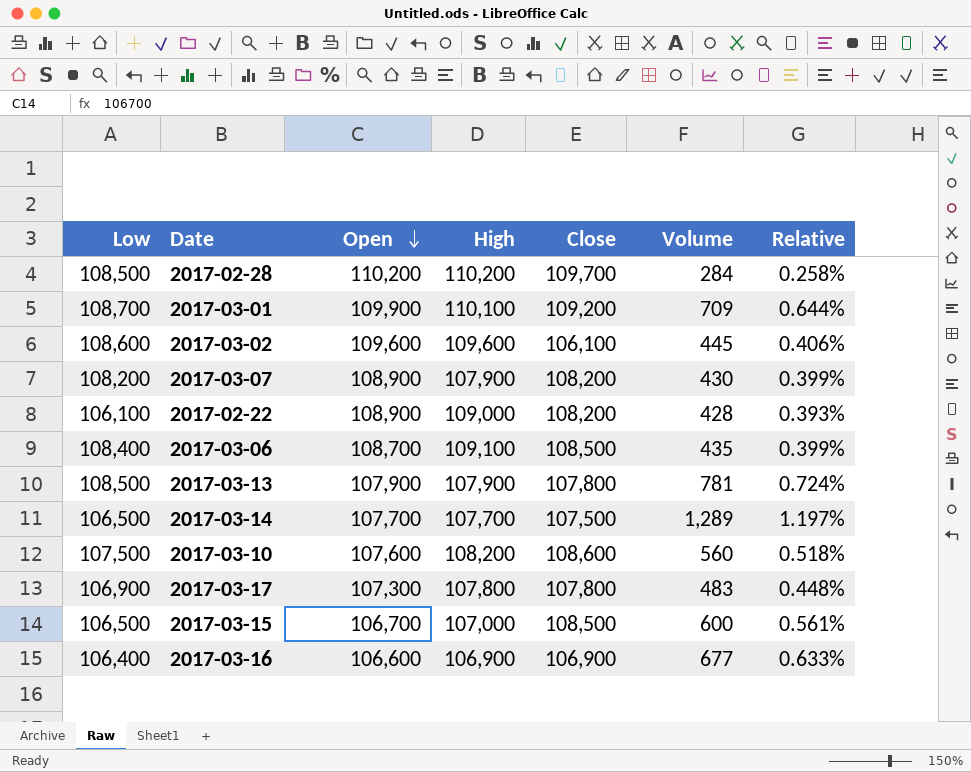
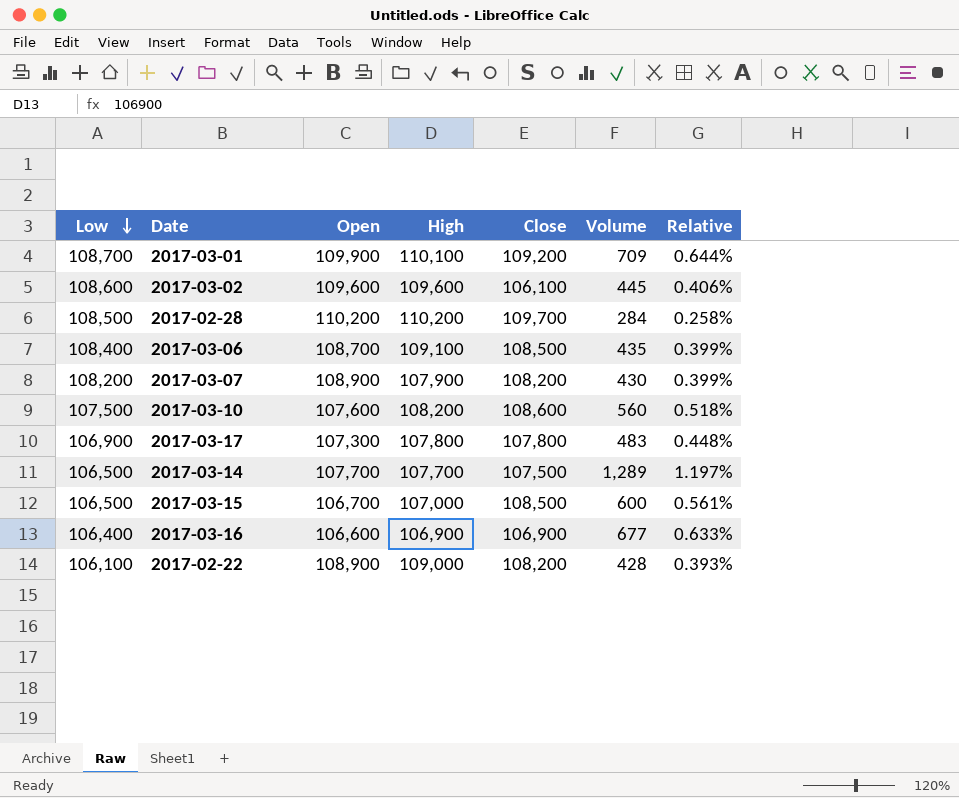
row order: Open descending -> Low descending
row 2017-03-13: 108,500 | 107,900 | 107,900 | 107,800 | 781 | 0.724% -> none

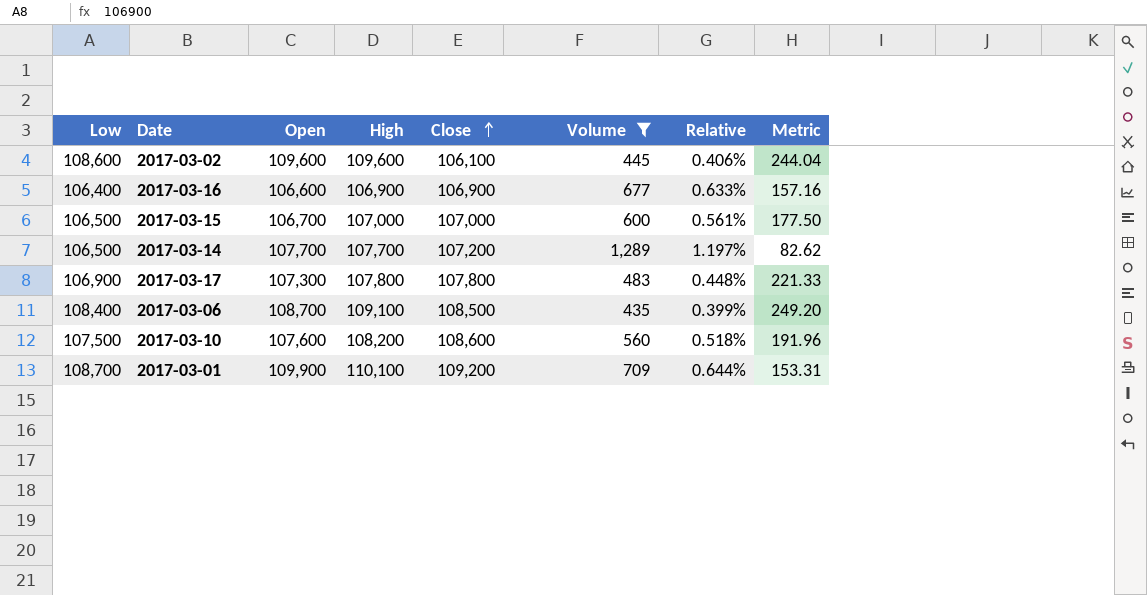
filter: none -> Volume >= 435
row order: Low descending -> Close ascending
column Metric | formula: none -> [Low] / [Volume]
2017-03-15 | Close: 108,500 -> 107,000
2017-03-14 | Close: 107,500 -> 107,200

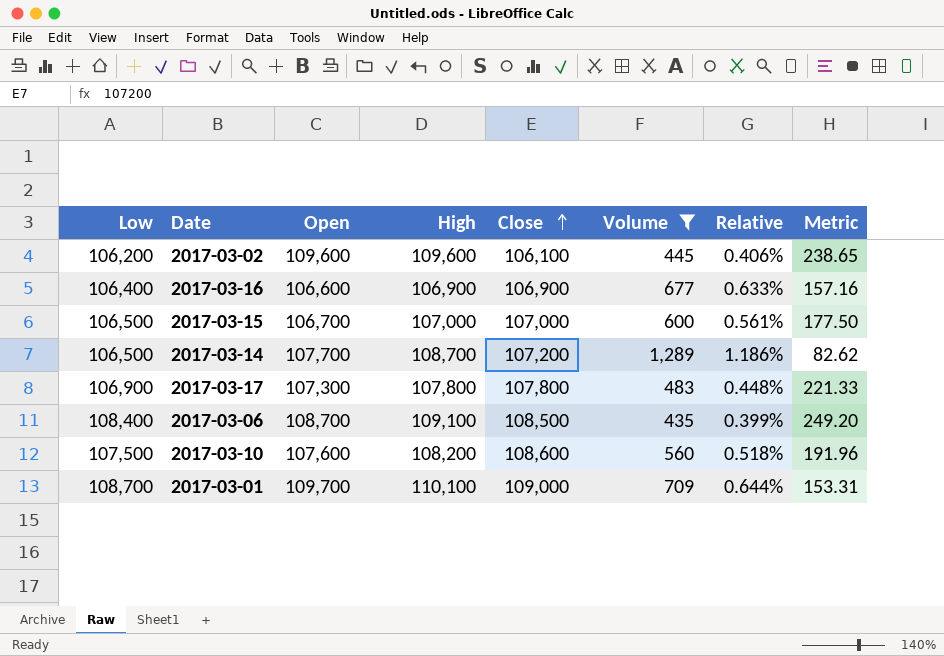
2017-03-02 | Low: 108,600 -> 106,200
2017-03-02 | Metric: 244.04 -> 238.65
2017-03-14 | High: 107,700 -> 108,700
2017-03-14 | Relative: 1.197% -> 1.186%
2017-03-01 | Open: 109,900 -> 109,700
2017-03-01 | Close: 109,200 -> 109,000

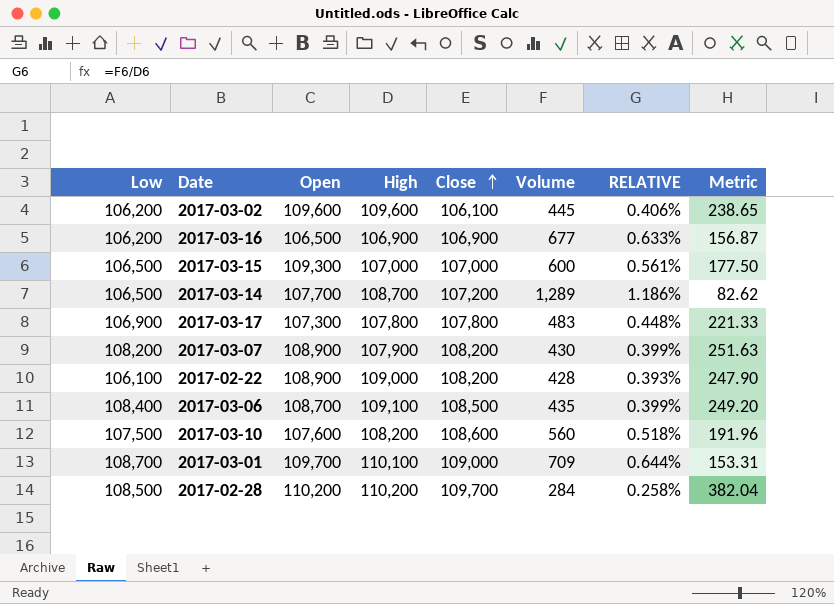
filter: Volume >= 435 -> none
column name: Relative -> RELATIVE
2017-03-16 | Low: 106,400 -> 106,200
2017-03-16 | Open: 106,600 -> 106,500
2017-03-16 | Metric: 157.16 -> 156.87
2017-03-15 | Open: 106,700 -> 109,300

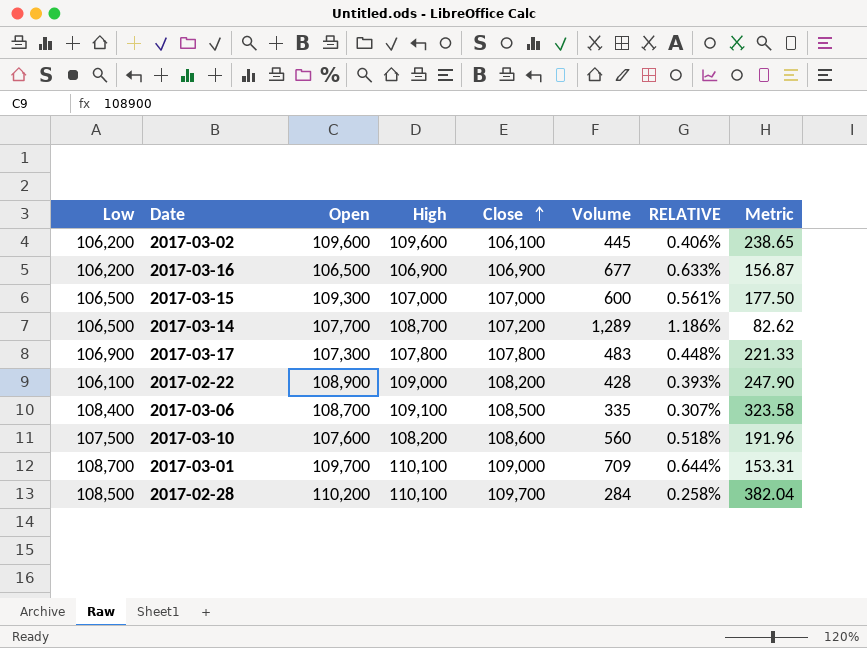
row 2017-03-07: 108,200 | 108,900 | 107,900 | 108,200 | 430 | 0.399% | 251.63 -> none
2017-03-06 | Volume: 435 -> 335
2017-03-06 | RELATIVE: 0.399% -> 0.307%
2017-03-06 | Metric: 249.20 -> 323.58
2017-02-28 | High: 110,200 -> 110,100

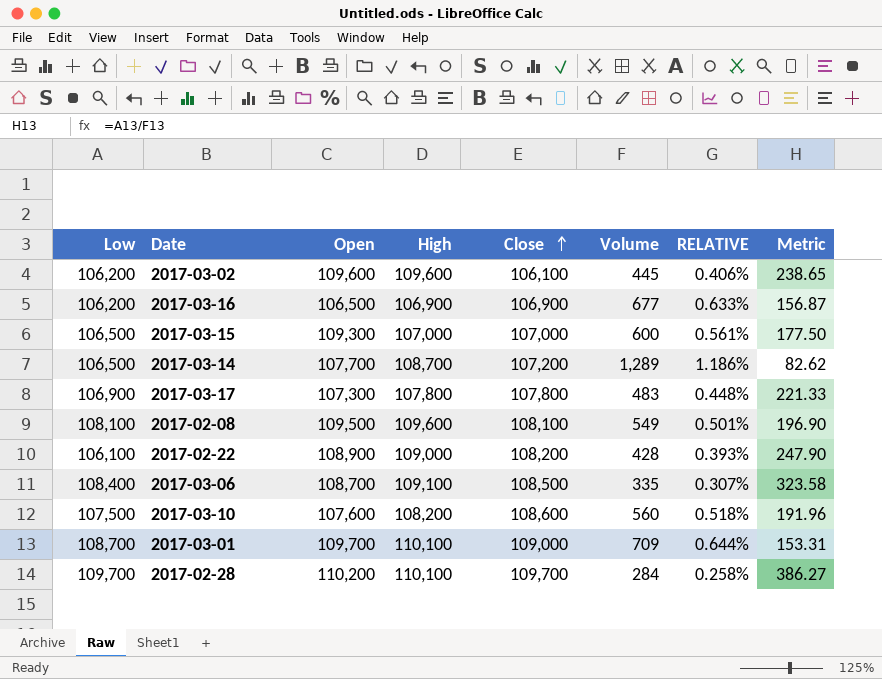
row 2017-02-08: none -> 108,100 | 109,500 | 109,600 | 108,100 | 549 | 0.501% | 196.90
2017-02-28 | Low: 108,500 -> 109,700
2017-02-28 | Metric: 382.04 -> 386.27

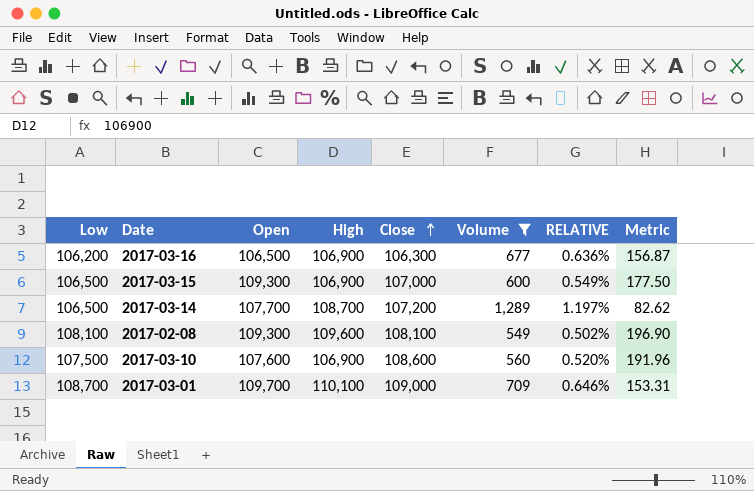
filter: none -> Volume >= 549
column RELATIVE | formula: [Volume] / [High] -> [Volume] / [Open]
2017-03-16 | Close: 106,900 -> 106,300
2017-03-15 | High: 107,000 -> 106,900
2017-02-08 | Open: 109,500 -> 109,300
2017-03-10 | High: 108,200 -> 106,900

